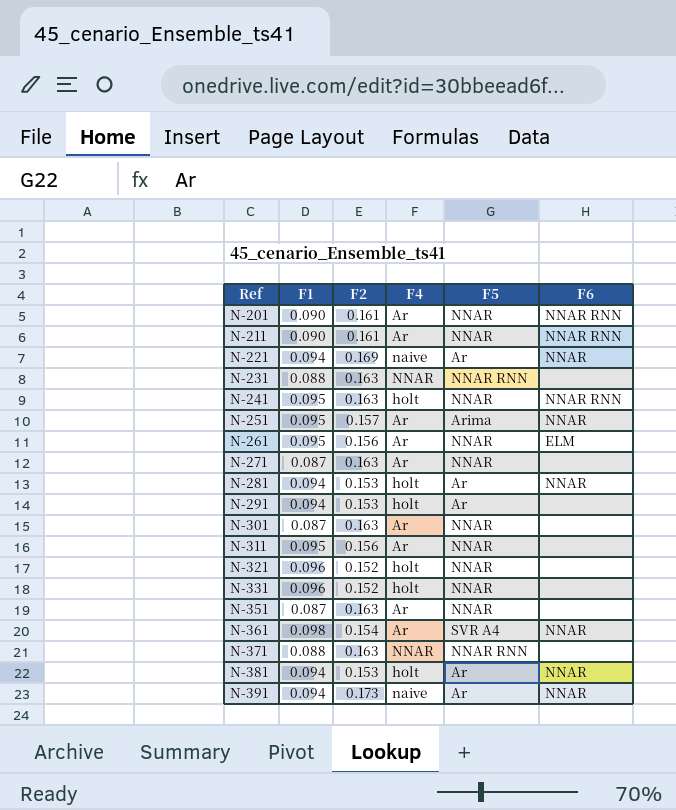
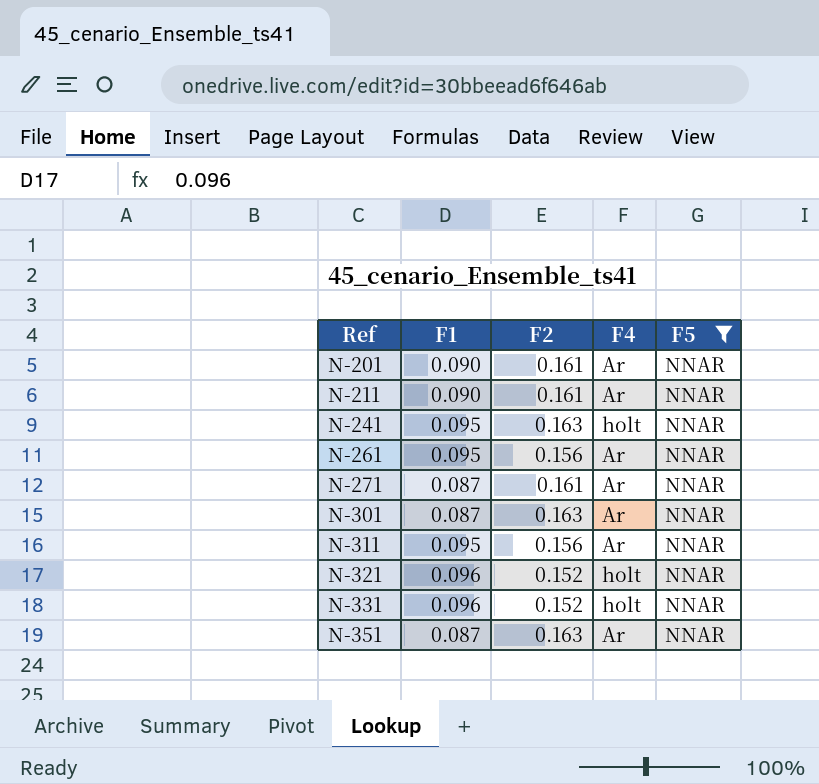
filter: none -> F5 = NNAR
column F6 | position: 6 -> none
N-271 | F2: 0.163 -> 0.161

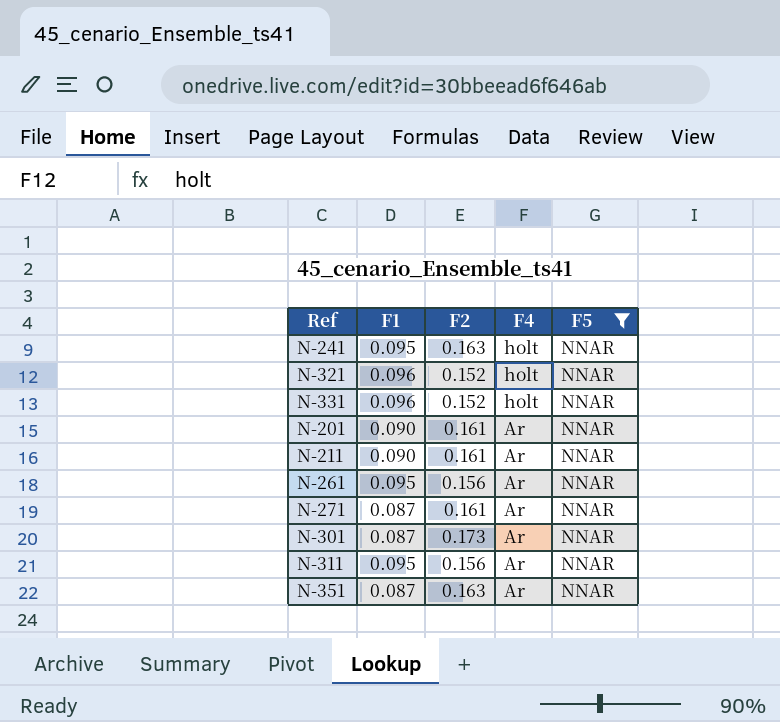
row order: Ref ascending -> F4 descending
N-301 | F2: 0.163 -> 0.173

